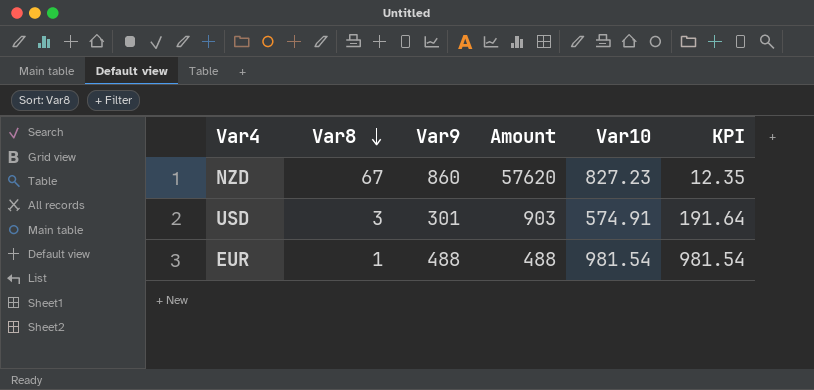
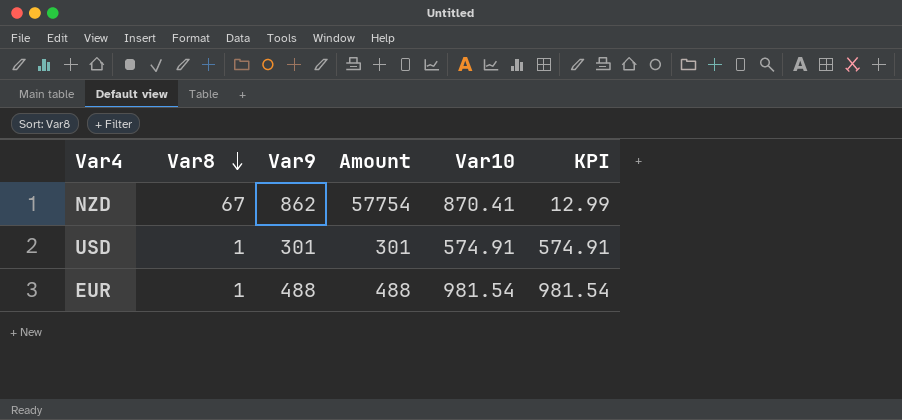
NZD | Var9: 860 -> 862
NZD | Amount: 57620 -> 57754
NZD | Var10: 827.23 -> 870.41
NZD | KPI: 12.35 -> 12.99
USD | Var8: 3 -> 1
USD | Amount: 903 -> 301
USD | KPI: 191.64 -> 574.91

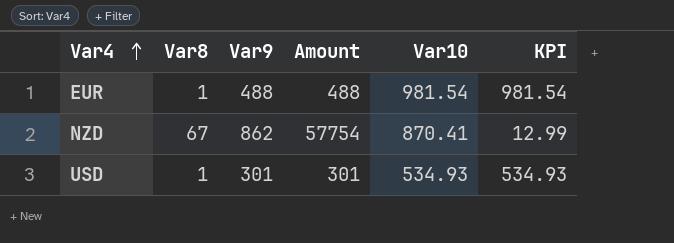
row order: Var8 descending -> Var4 ascending
USD | Var10: 574.91 -> 534.93
USD | KPI: 574.91 -> 534.93

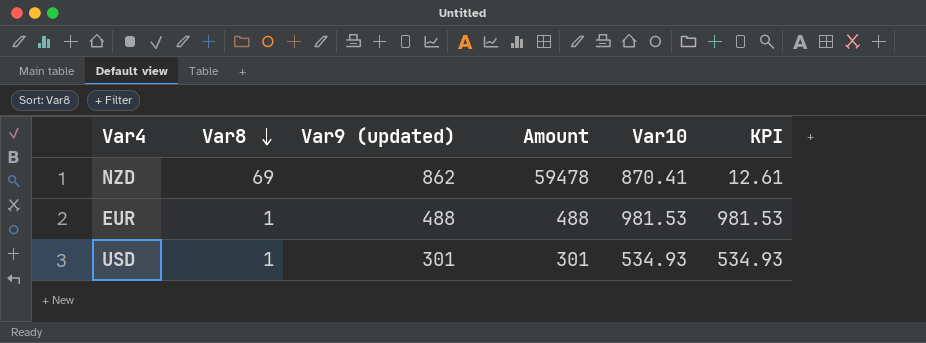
row order: Var4 ascending -> Var8 descending
column name: Var9 -> Var9 (updated)
NZD | Var8: 67 -> 69
NZD | Amount: 57754 -> 59478
NZD | KPI: 12.99 -> 12.61
EUR | Var10: 981.54 -> 981.53
EUR | KPI: 981.54 -> 981.53

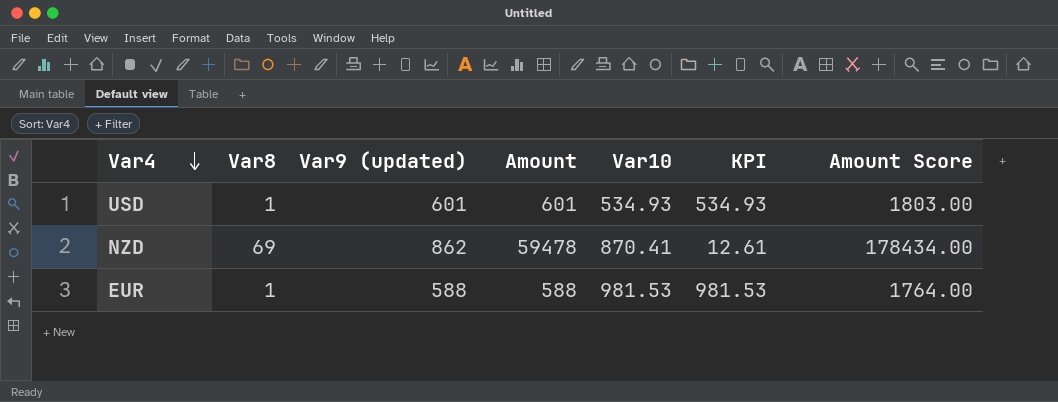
row order: Var8 descending -> Var4 descending
column Amount Score | formula: none -> [Amount] * 3
USD | Var9 (updated): 301 -> 601
USD | Amount: 301 -> 601
EUR | Var9 (updated): 488 -> 588
EUR | Amount: 488 -> 588

